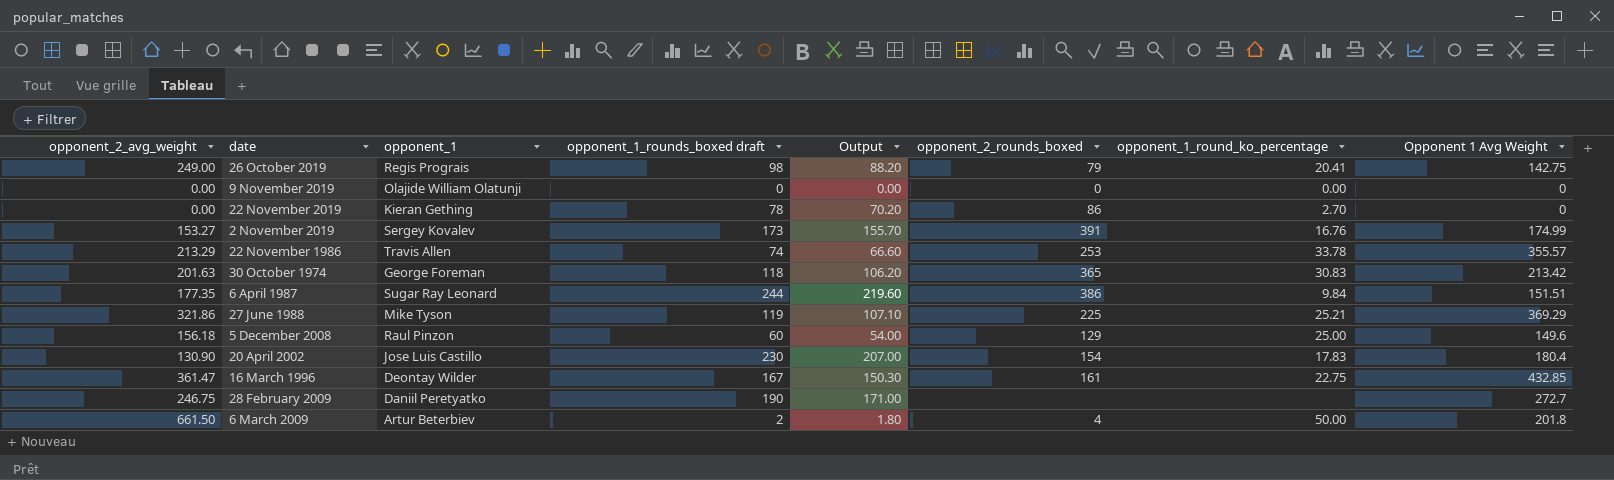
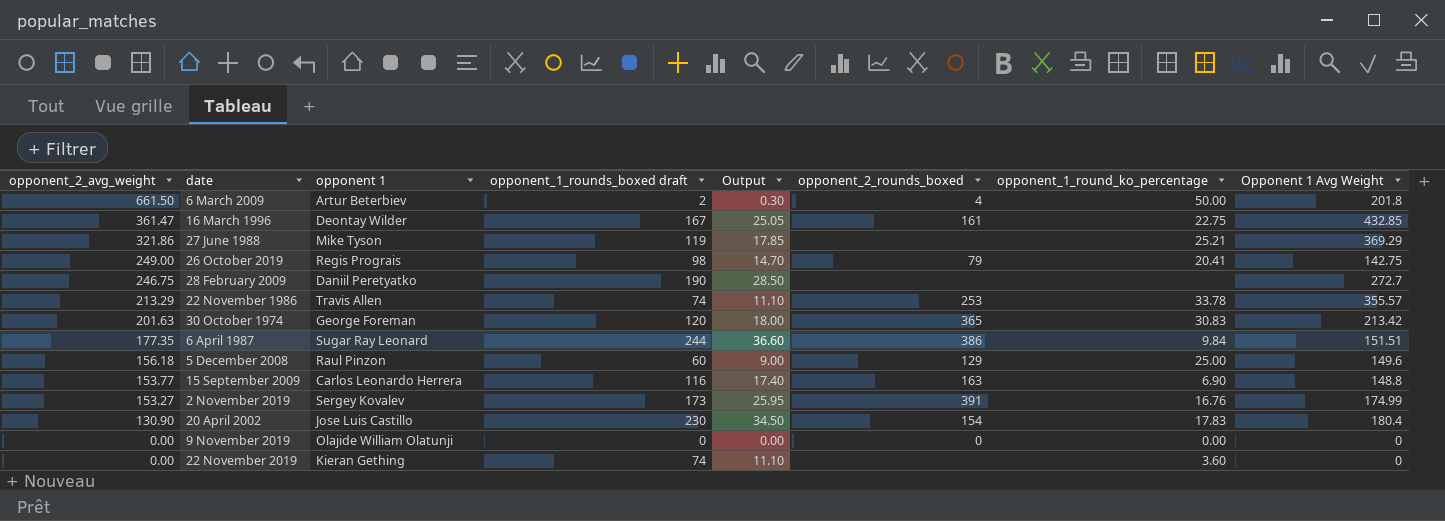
row order: none -> opponent_2_avg_weight descending
column name: opponent_1 -> opponent 1
column Output | formula: [opponent_1_rounds_boxed draft] * 0.9 -> [opponent_1_rounds_boxed draft] * 0.15
27 June 1988 | opponent_2_rounds_boxed: 225 -> none
30 October 1974 | opponent_1_rounds_boxed draft: 118 -> 120
row 15 September 2009: none -> 153.77 | Carlos Leonardo Herrera | 116 | 17.40 | 163 | 6.90 | 148.8
22 November 2019 | opponent_1_rounds_boxed draft: 78 -> 74
22 November 2019 | opponent_2_rounds_boxed: 86 -> none
22 November 2019 | opponent_1_round_ko_percentage: 2.70 -> 3.60

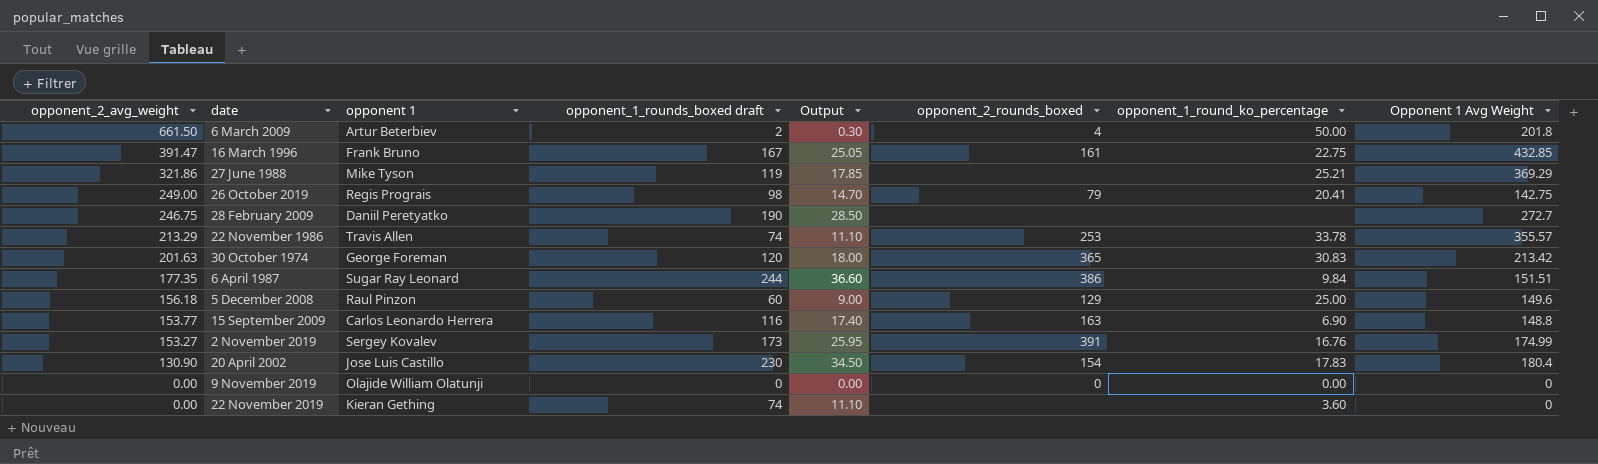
16 March 1996 | opponent_2_avg_weight: 361.47 -> 391.47
16 March 1996 | opponent 1: Deontay Wilder -> Frank Bruno

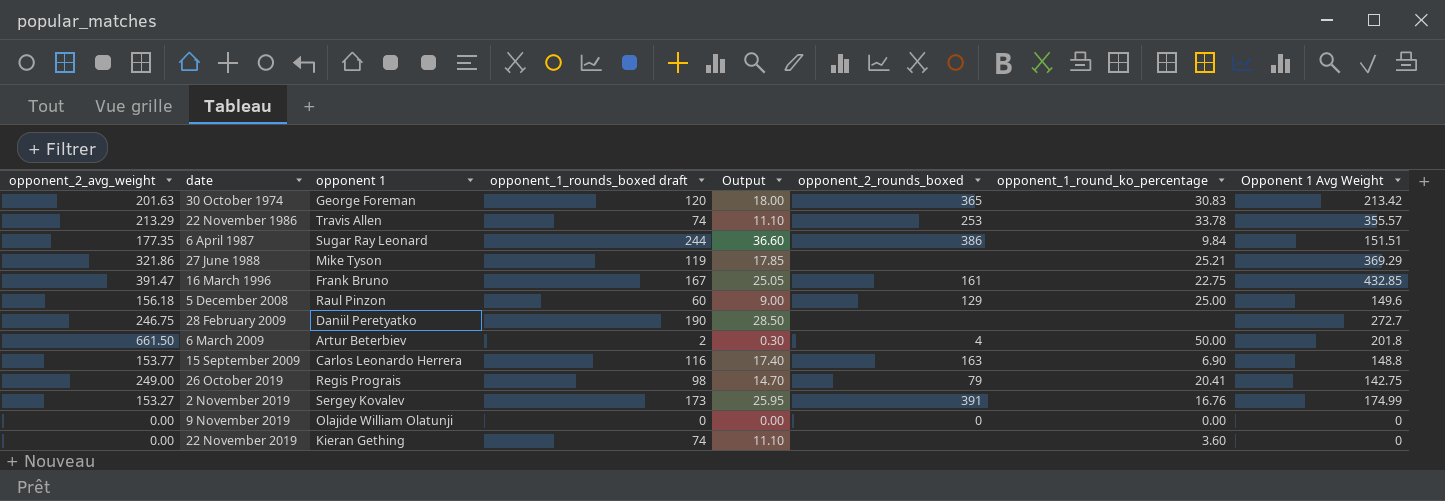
row order: opponent_2_avg_weight descending -> date ascending
row 20 April 2002: 130.90 | Jose Luis Castillo | 230 | 34.50 | 154 | 17.83 | 180.4 -> none

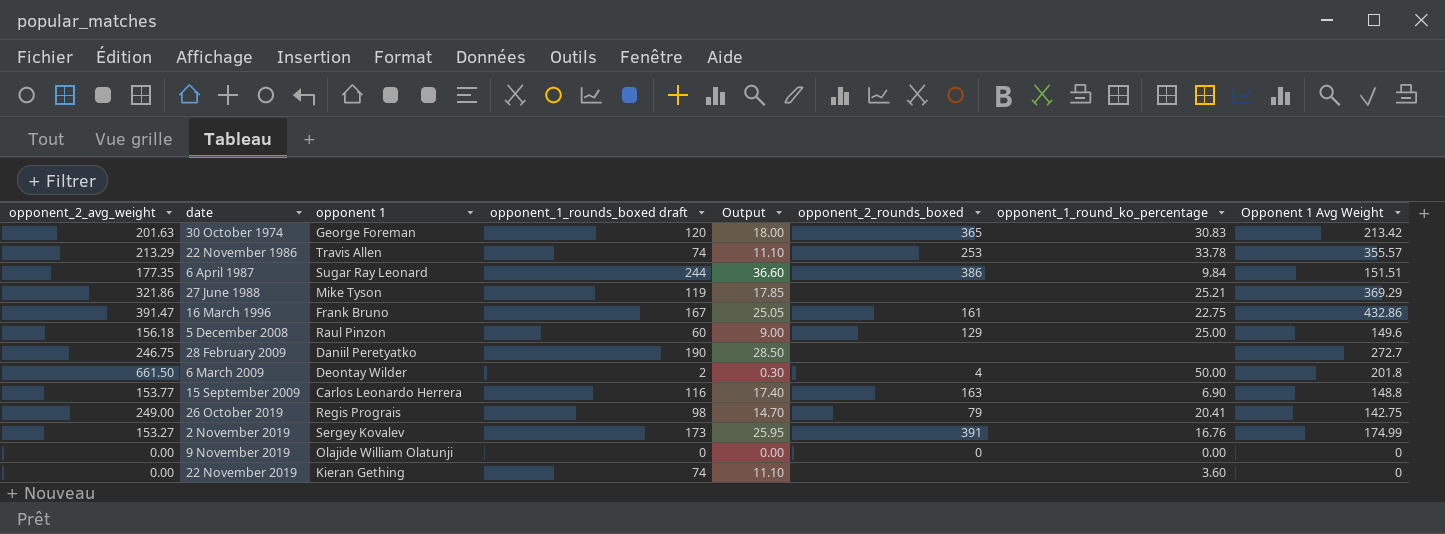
16 March 1996 | Opponent 1 Avg Weight: 432.85 -> 432.86
6 March 2009 | opponent 1: Artur Beterbiev -> Deontay Wilder

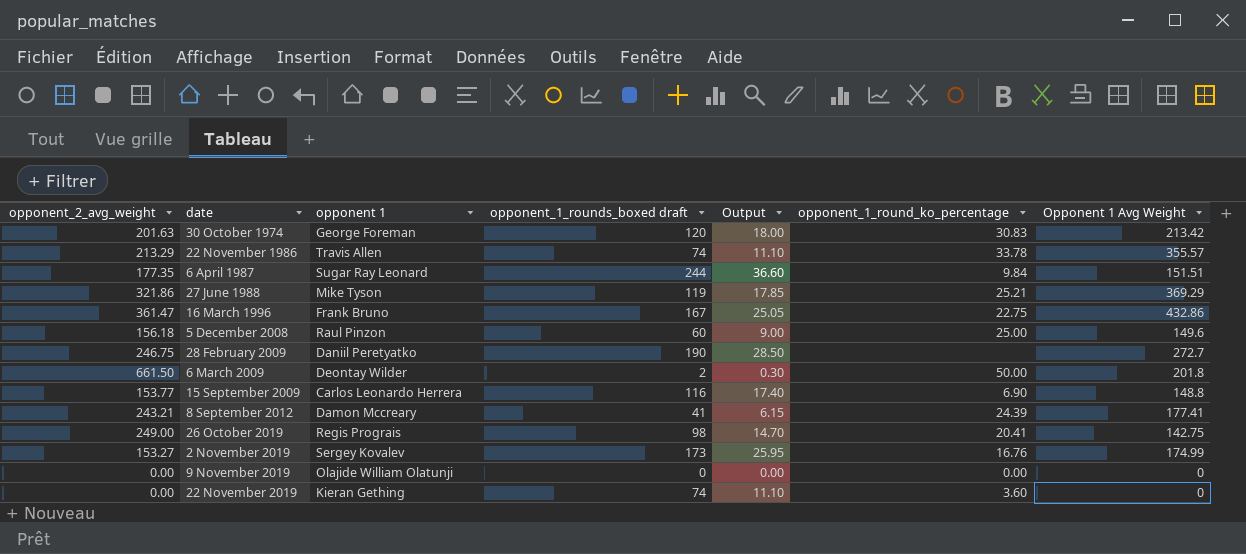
column opponent_2_rounds_boxed | position: 6 -> none
16 March 1996 | opponent_2_avg_weight: 391.47 -> 361.47
row 8 September 2012: none -> 243.21 | Damon Mccreary | 41 | 6.15 | 24.39 | 177.41

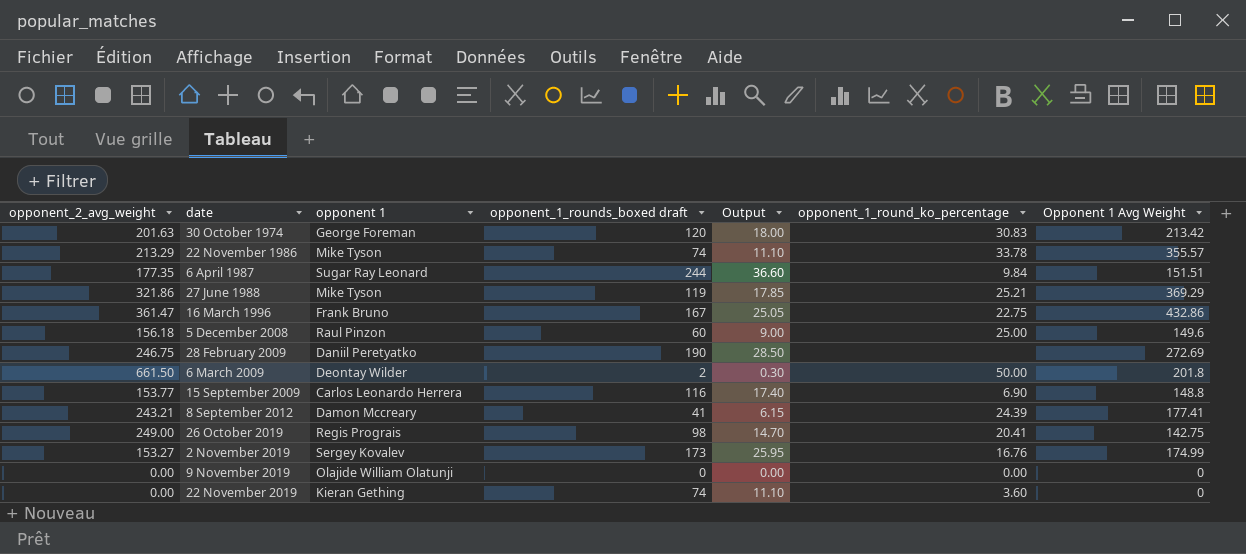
22 November 1986 | opponent 1: Travis Allen -> Mike Tyson
28 February 2009 | Opponent 1 Avg Weight: 272.7 -> 272.69

